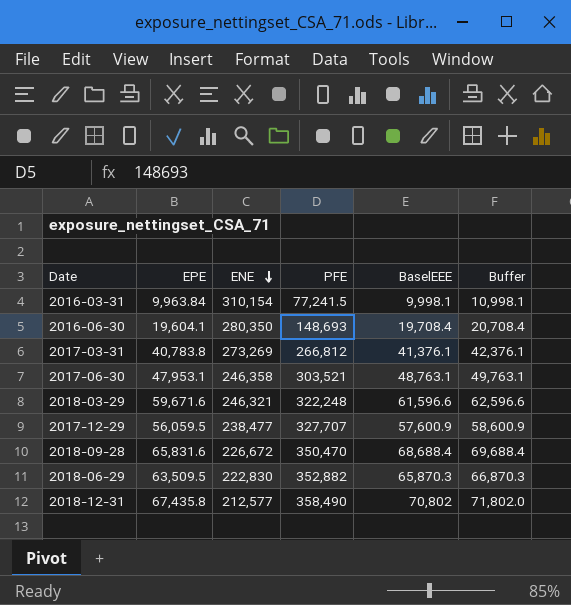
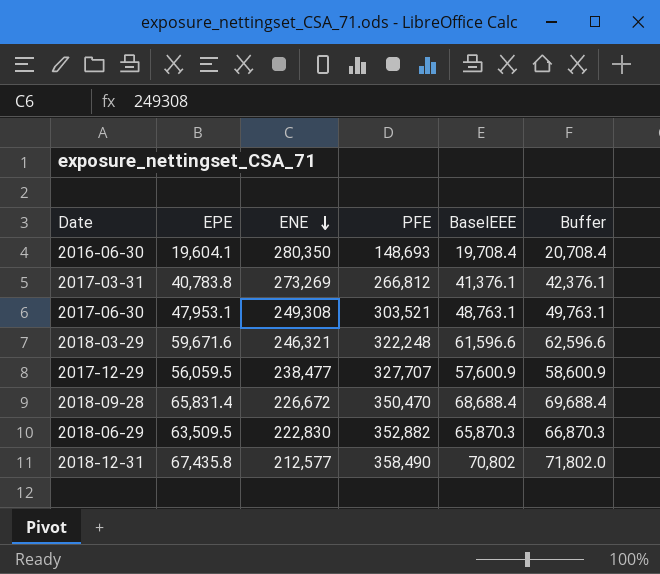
row 2016-03-31: 9,963.84 | 310,154 | 77,241.5 | 9,998.1 | 10,998.1 -> none
2017-06-30 | ENE: 246,358 -> 249,308
2018-09-28 | EPE: 65,831.6 -> 65,831.4

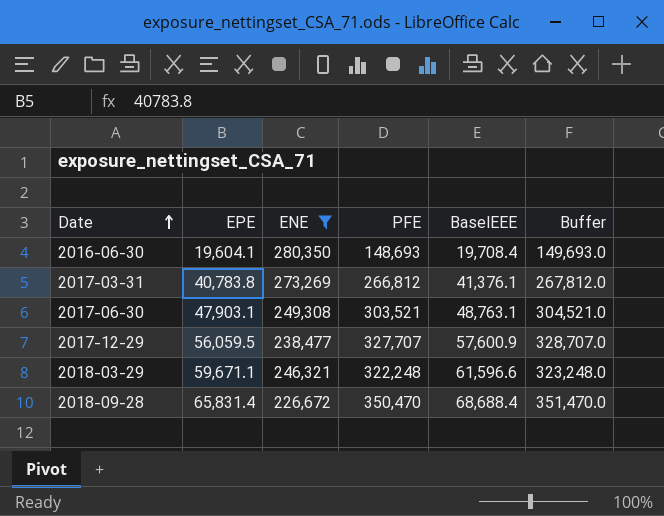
filter: none -> ENE >= 226,672
row order: ENE descending -> Date ascending
column Buffer | formula: [BaselEEE] + 1000 -> [PFE] + 1000
2017-06-30 | EPE: 47,953.1 -> 47,903.1
2018-03-29 | EPE: 59,671.6 -> 59,671.1

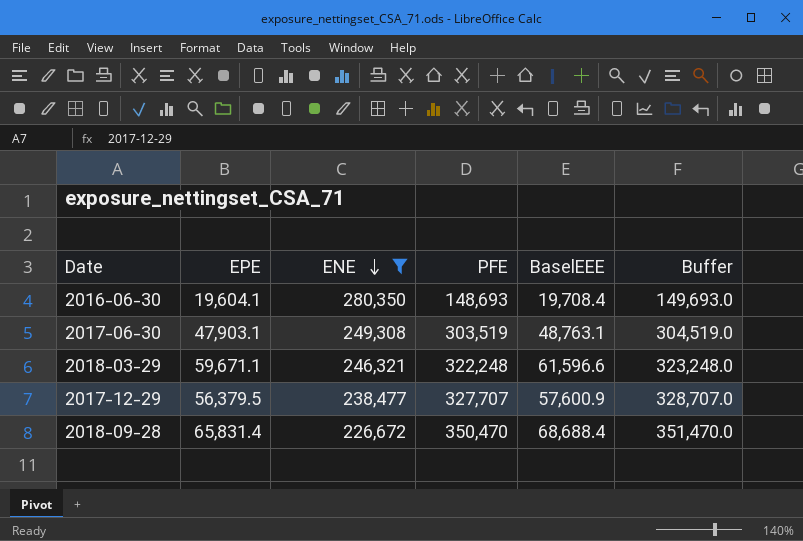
row order: Date ascending -> ENE descending
row 2017-03-31: 40,783.8 | 273,269 | 266,812 | 41,376.1 | 267,812.0 -> none
2017-06-30 | PFE: 303,521 -> 303,519
2017-06-30 | Buffer: 304,521.0 -> 304,519.0
2017-12-29 | EPE: 56,059.5 -> 56,379.5

